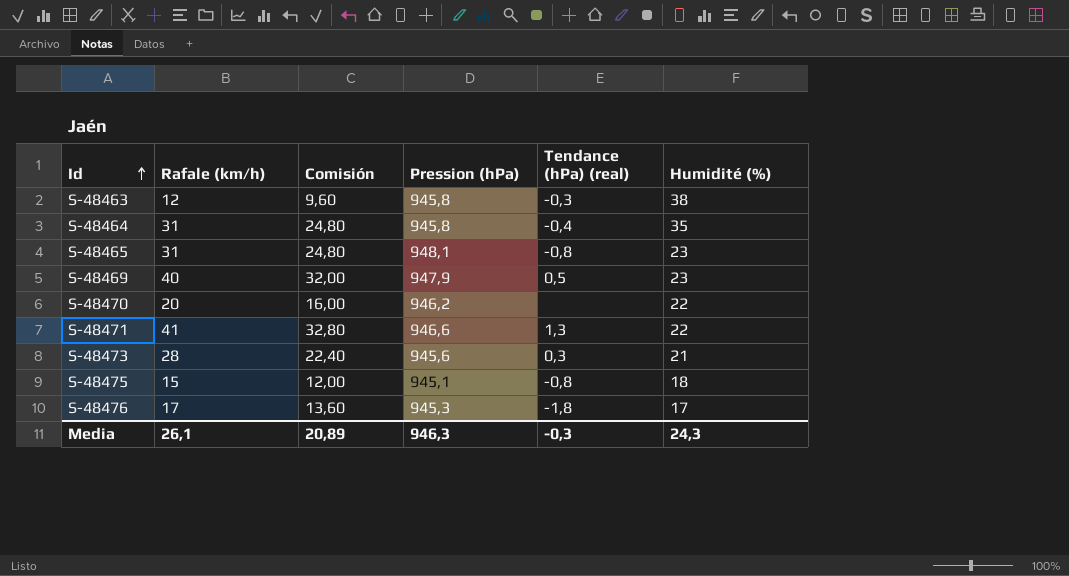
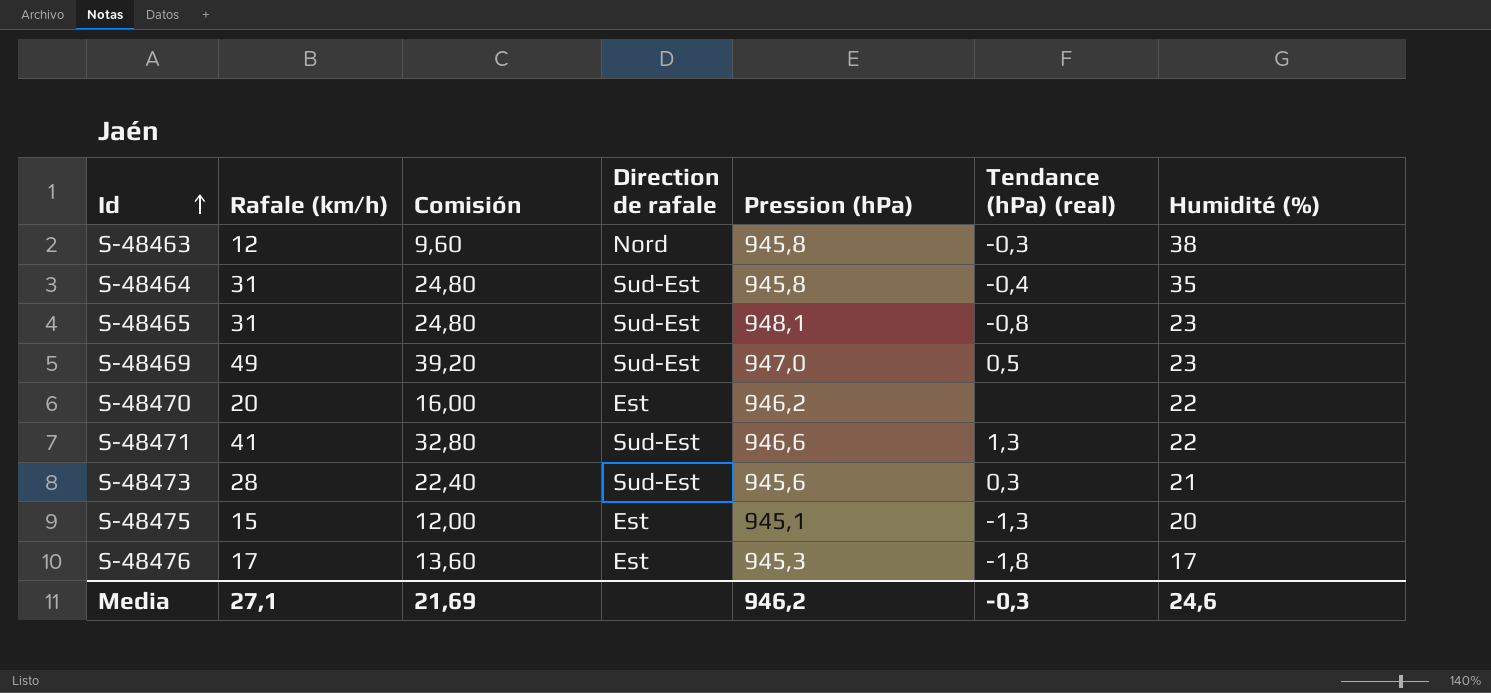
column Direction de rafale | position: none -> 4
S-48469 | Rafale (km/h): 40 -> 49
S-48469 | Comisión: 32,00 -> 39,20
S-48469 | Pression (hPa): 947,9 -> 947,0
S-48475 | Tendance (hPa) (real): -0,8 -> -1,3
S-48475 | Humidité (%): 18 -> 20
Media | Rafale (km/h): 26,1 -> 27,1
Media | Comisión: 20,89 -> 21,69
Media | Pression (hPa): 946,3 -> 946,2
Media | Humidité (%): 24,3 -> 24,6

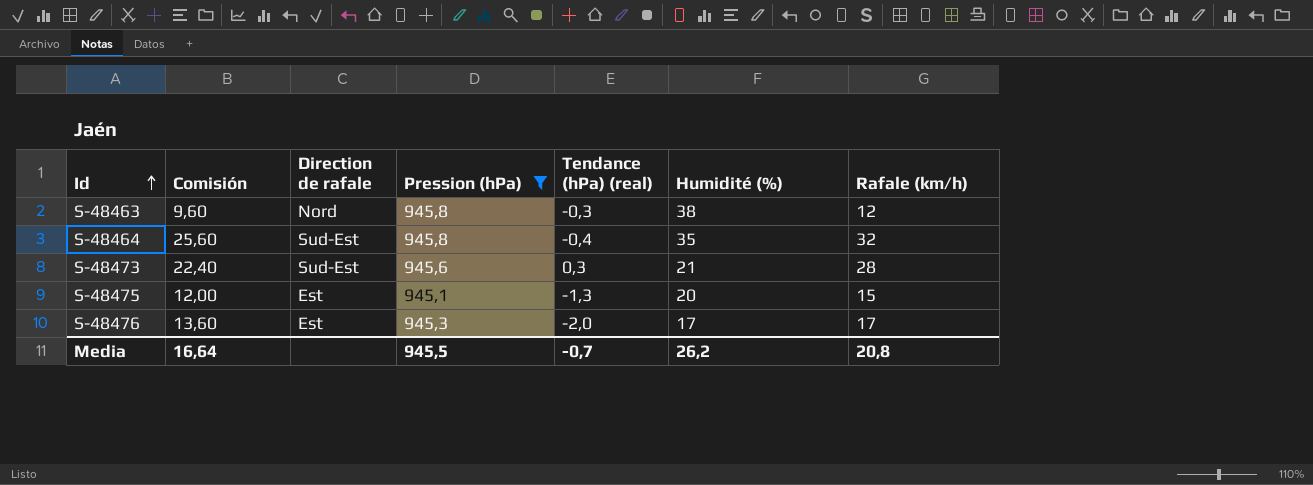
filter: none -> Pression (hPa) <= 945,8
column Rafale (km/h) | position: 2 -> 7
S-48464 | Comisión: 24,80 -> 25,60
S-48464 | Rafale (km/h): 31 -> 32
S-48476 | Tendance (hPa) (real): -1,8 -> -2,0
Media | Comisión: 21,69 -> 16,64
Media | Pression (hPa): 946,2 -> 945,5
Media | Tendance (hPa) (real): -0,3 -> -0,7
Media | Humidité (%): 24,6 -> 26,2
Media | Rafale (km/h): 27,1 -> 20,8

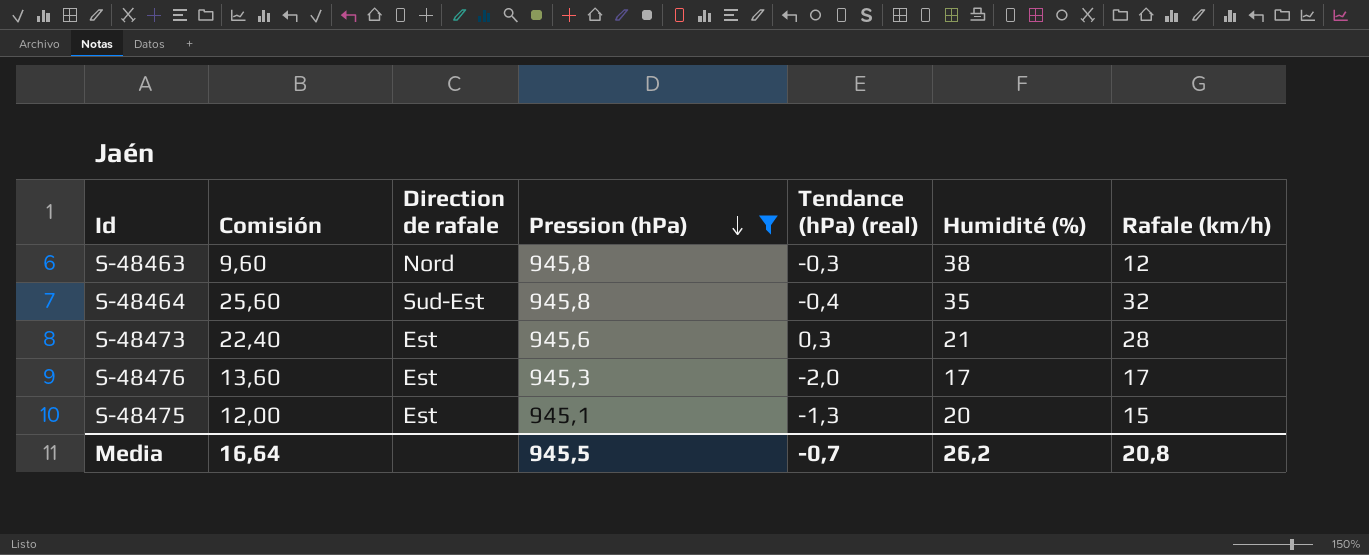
row order: Id ascending -> Pression (hPa) descending
S-48473 | Direction de rafale: Sud-Est -> Est

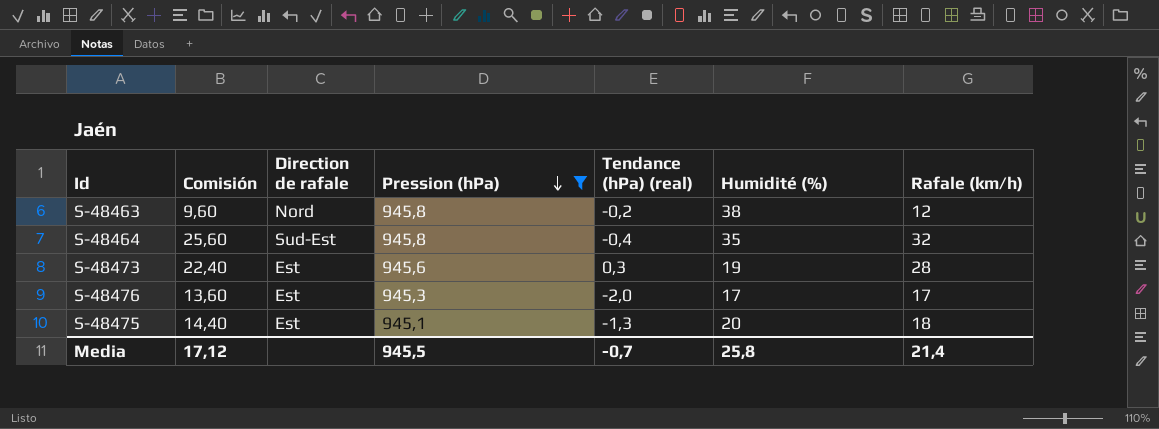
S-48463 | Tendance (hPa) (real): -0,3 -> -0,2
S-48473 | Humidité (%): 21 -> 19
S-48475 | Comisión: 12,00 -> 14,40
S-48475 | Rafale (km/h): 15 -> 18
Media | Comisión: 16,64 -> 17,12
Media | Humidité (%): 26,2 -> 25,8
Media | Rafale (km/h): 20,8 -> 21,4

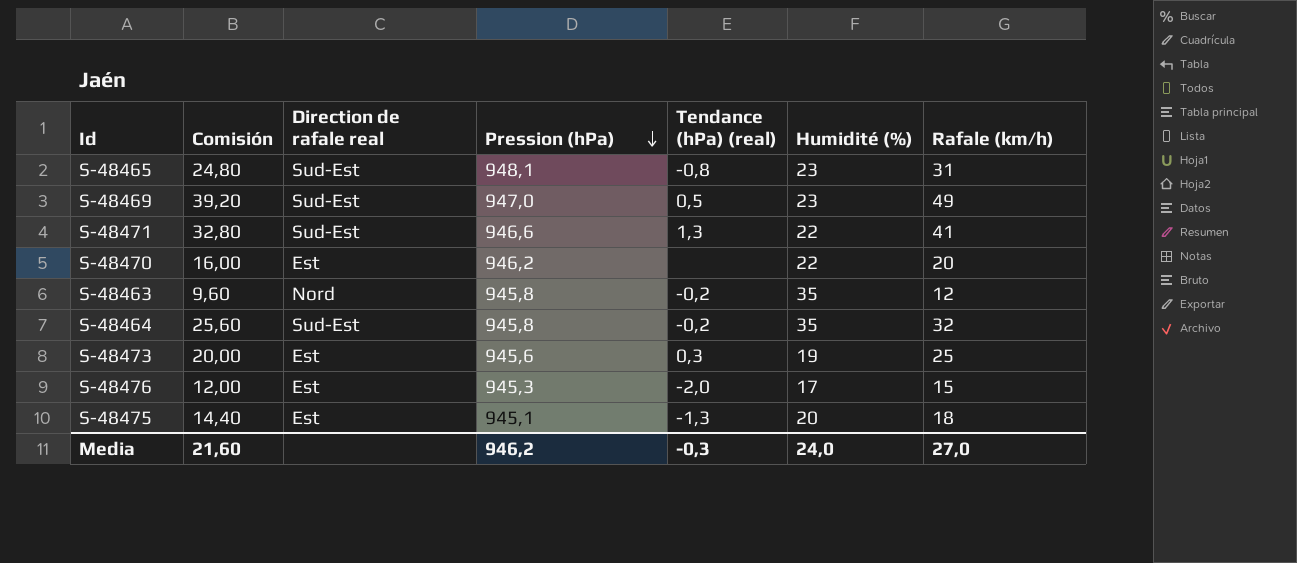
filter: Pression (hPa) <= 945,8 -> none
column name: Direction de rafale -> Direction de rafale real
S-48463 | Humidité (%): 38 -> 35
S-48464 | Tendance (hPa) (real): -0,4 -> -0,2
S-48473 | Comisión: 22,40 -> 20,00
S-48473 | Rafale (km/h): 28 -> 25
S-48476 | Comisión: 13,60 -> 12,00
S-48476 | Rafale (km/h): 17 -> 15
Media | Comisión: 17,12 -> 21,60
Media | Pression (hPa): 945,5 -> 946,2
Media | Tendance (hPa) (real): -0,7 -> -0,3
Media | Humidité (%): 25,8 -> 24,0
Media | Rafale (km/h): 21,4 -> 27,0

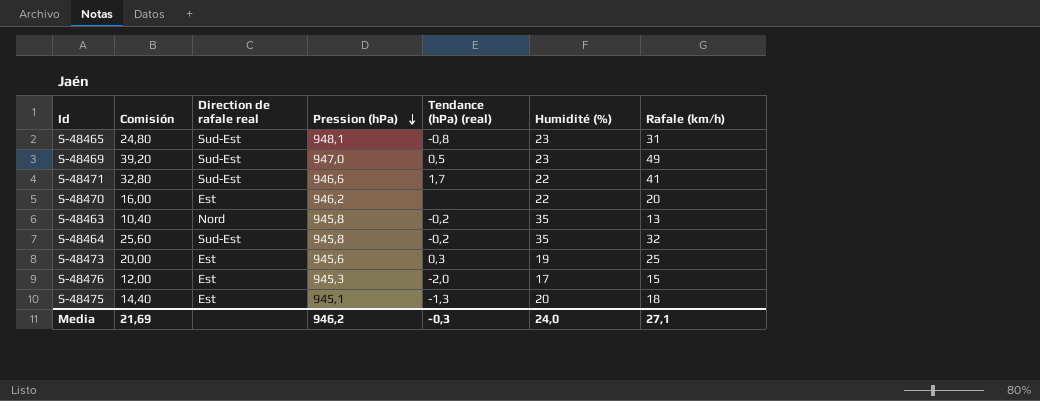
S-48471 | Tendance (hPa) (real): 1,3 -> 1,7
S-48463 | Comisión: 9,60 -> 10,40
S-48463 | Rafale (km/h): 12 -> 13
Media | Comisión: 21,60 -> 21,69
Media | Rafale (km/h): 27,0 -> 27,1

